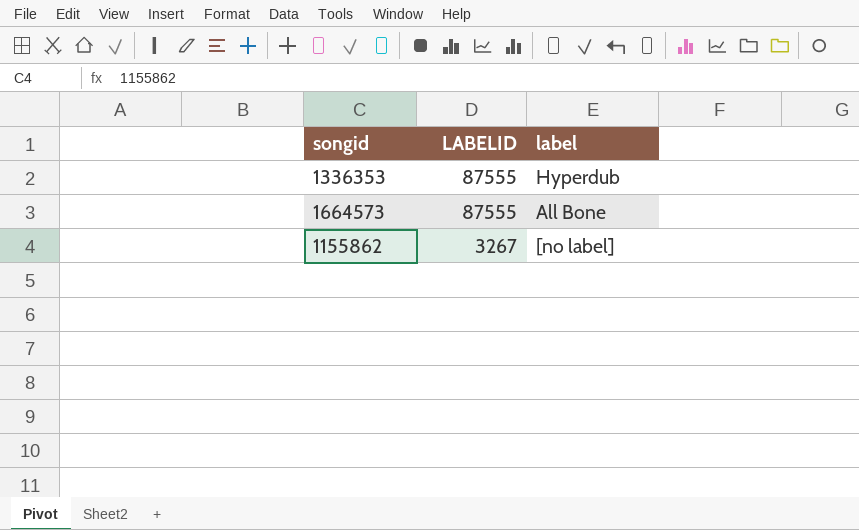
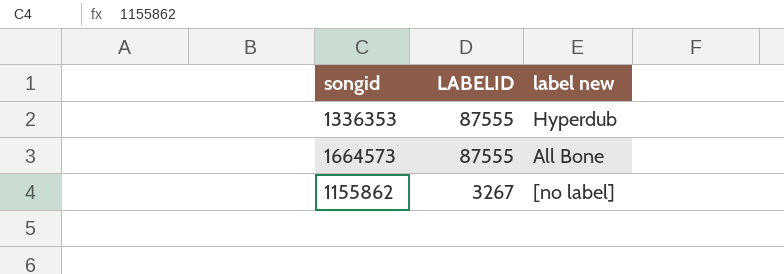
column name: label -> label new

